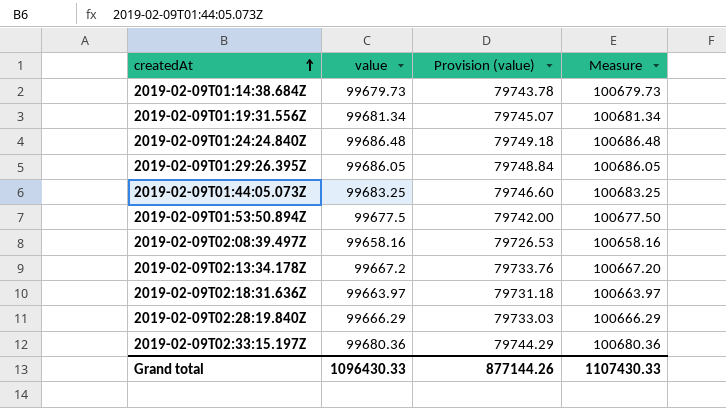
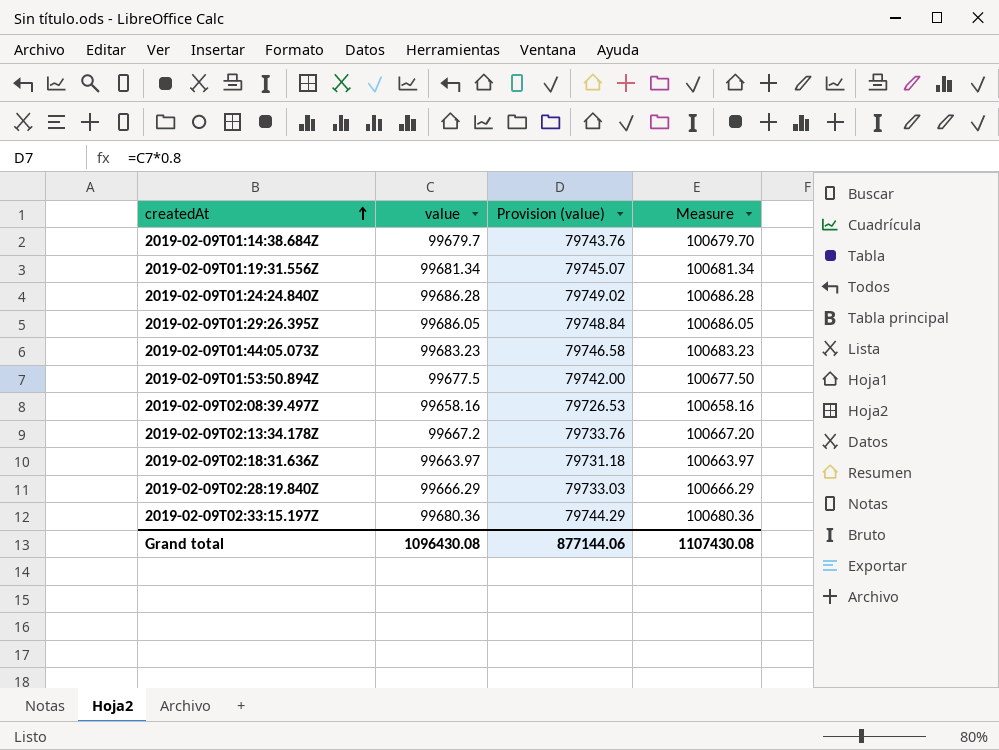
2019-02-09T01:14:38.684Z | value: 99679.73 -> 99679.7
2019-02-09T01:14:38.684Z | Provision (value): 79743.78 -> 79743.76
2019-02-09T01:14:38.684Z | Measure: 100679.73 -> 100679.70
2019-02-09T01:24:24.840Z | value: 99686.48 -> 99686.28
2019-02-09T01:24:24.840Z | Provision (value): 79749.18 -> 79749.02
2019-02-09T01:24:24.840Z | Measure: 100686.48 -> 100686.28
2019-02-09T01:44:05.073Z | value: 99683.25 -> 99683.23
2019-02-09T01:44:05.073Z | Provision (value): 79746.60 -> 79746.58
2019-02-09T01:44:05.073Z | Measure: 100683.25 -> 100683.23
Grand total | value: 1096430.33 -> 1096430.08
Grand total | Provision (value): 877144.26 -> 877144.06
Grand total | Measure: 1107430.33 -> 1107430.08

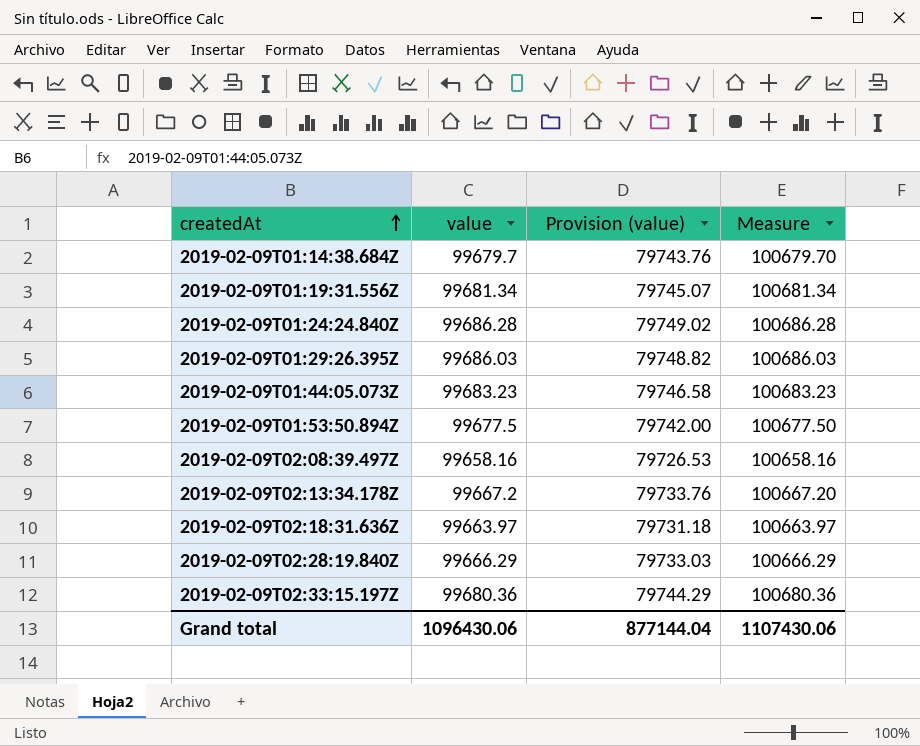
2019-02-09T01:29:26.395Z | value: 99686.05 -> 99686.03
2019-02-09T01:29:26.395Z | Provision (value): 79748.84 -> 79748.82
2019-02-09T01:29:26.395Z | Measure: 100686.05 -> 100686.03
Grand total | value: 1096430.08 -> 1096430.06
Grand total | Provision (value): 877144.06 -> 877144.04
Grand total | Measure: 1107430.08 -> 1107430.06

